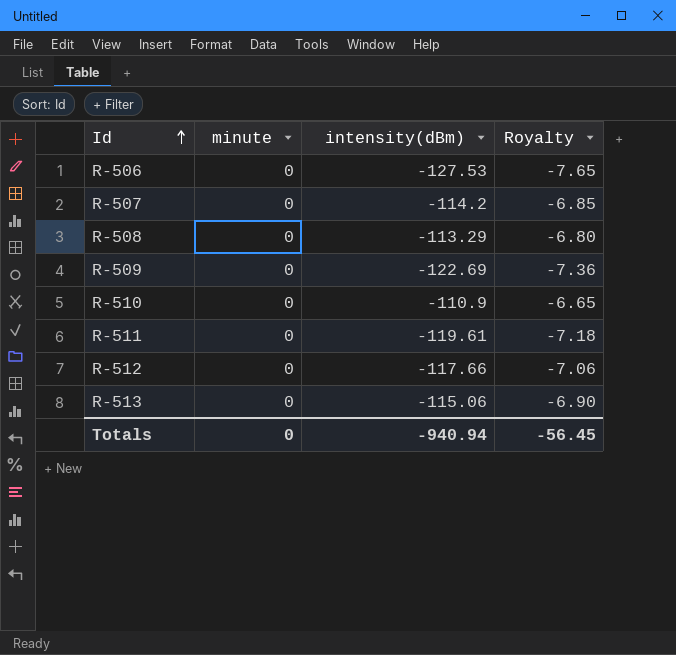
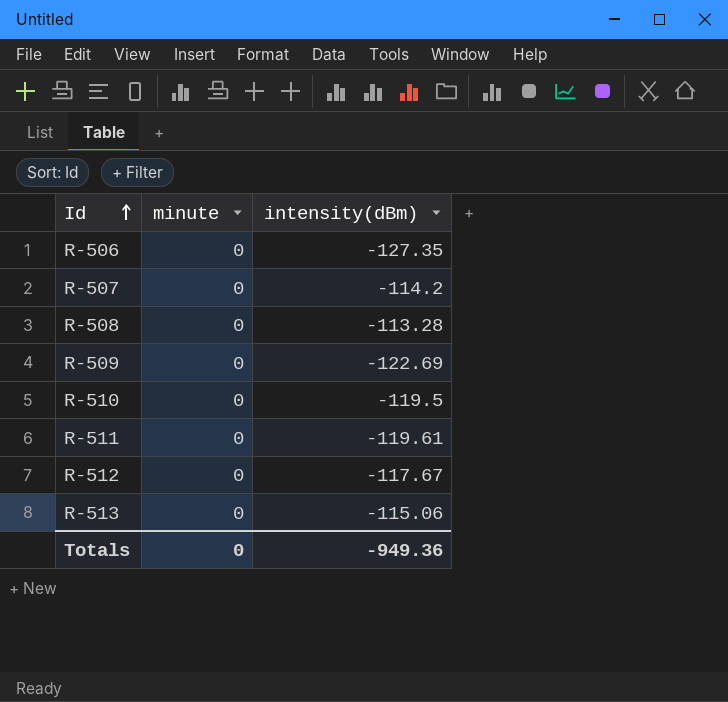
column Royalty | formula: [intensity(dBm)] * 0.06 -> none
R-506 | intensity(dBm): -127.53 -> -127.35
R-508 | intensity(dBm): -113.29 -> -113.28
R-510 | intensity(dBm): -110.9 -> -119.5
R-512 | intensity(dBm): -117.66 -> -117.67
Totals | intensity(dBm): -940.94 -> -949.36

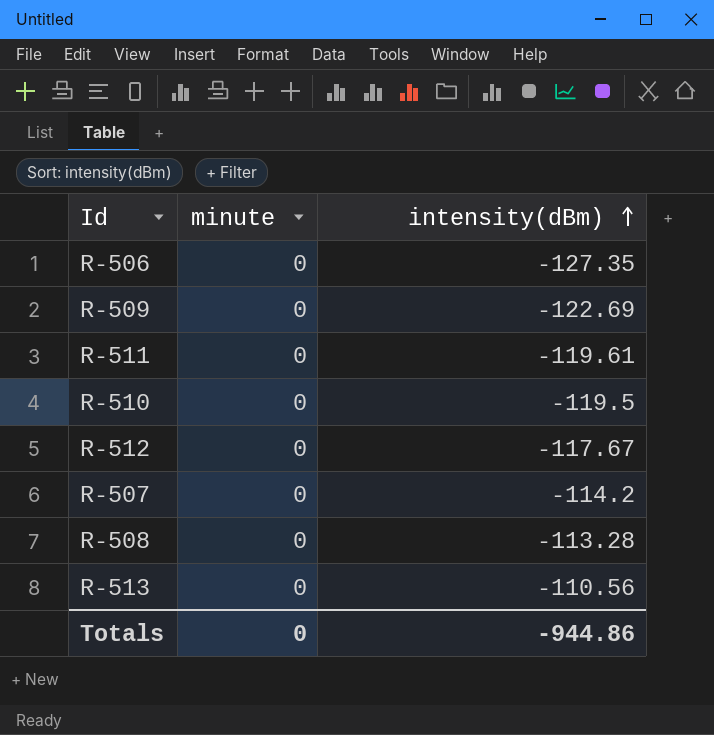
row order: Id ascending -> intensity(dBm) ascending
R-513 | intensity(dBm): -115.06 -> -110.56
Totals | intensity(dBm): -949.36 -> -944.86

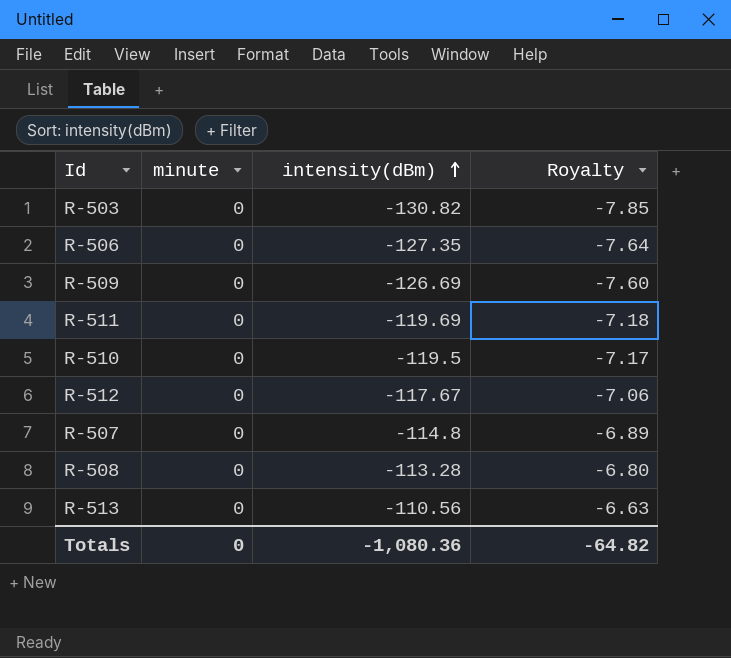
column Royalty | formula: none -> [intensity(dBm)] * 0.06
row R-503: none -> 0 | -130.82 | -7.85
R-509 | intensity(dBm): -122.69 -> -126.69
R-511 | intensity(dBm): -119.61 -> -119.69
R-507 | intensity(dBm): -114.2 -> -114.8
Totals | intensity(dBm): -944.86 -> -1,080.36

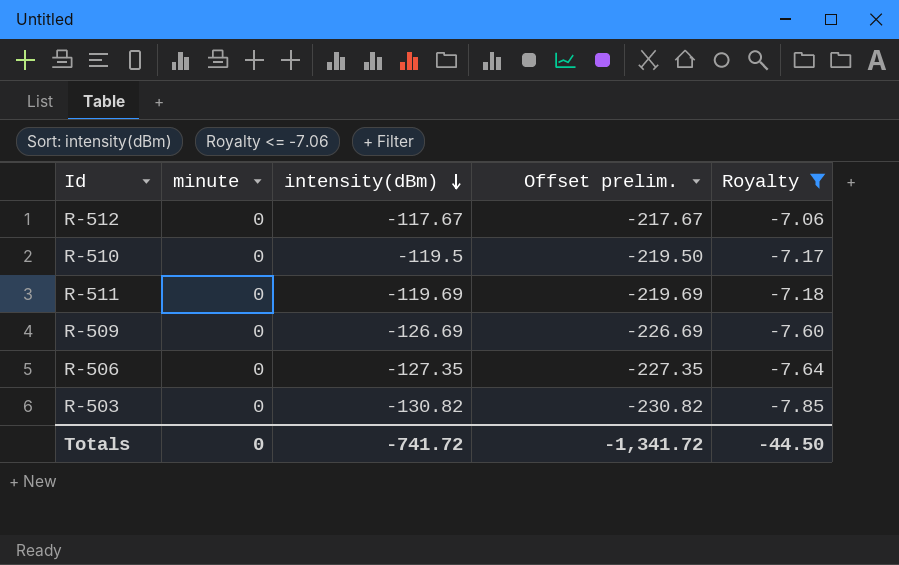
filter: none -> Royalty <= -7.06
row order: intensity(dBm) ascending -> intensity(dBm) descending
column Offset prelim. | formula: none -> [intensity(dBm)] - 100
Totals | intensity(dBm): -1,080.36 -> -741.72
Totals | Royalty: -64.82 -> -44.50

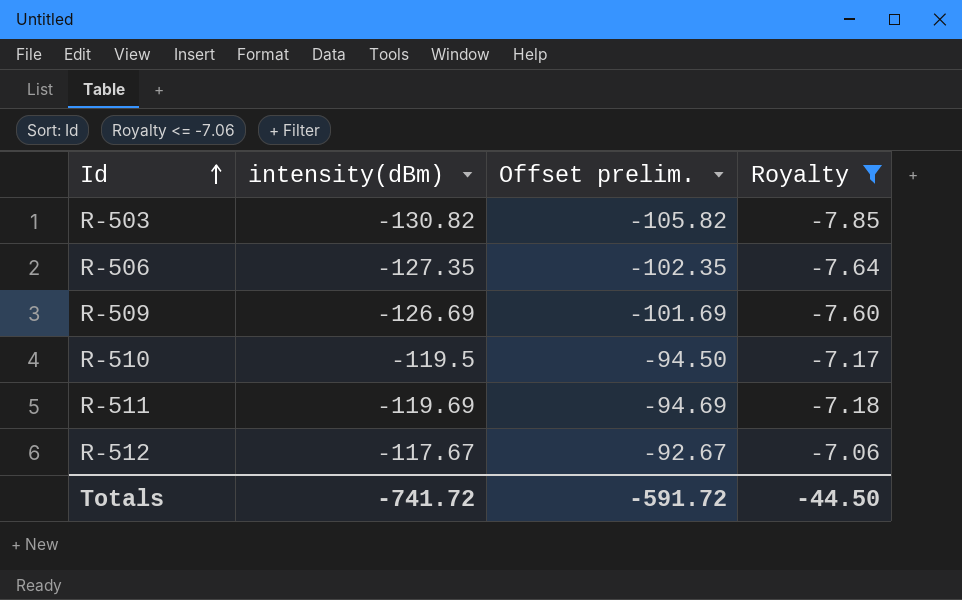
row order: intensity(dBm) descending -> Id ascending
column minute | position: 2 -> none
column Offset prelim. | formula: [intensity(dBm)] - 100 -> [intensity(dBm)] + 25
Totals | Offset prelim.: -1,341.72 -> -591.72

